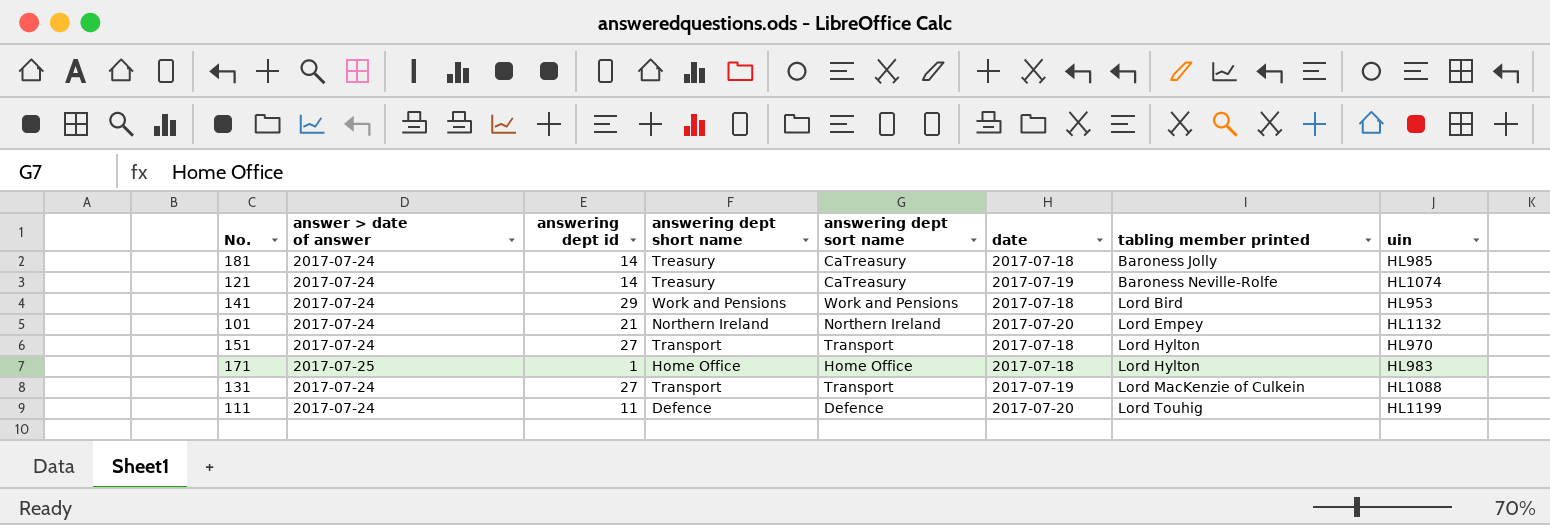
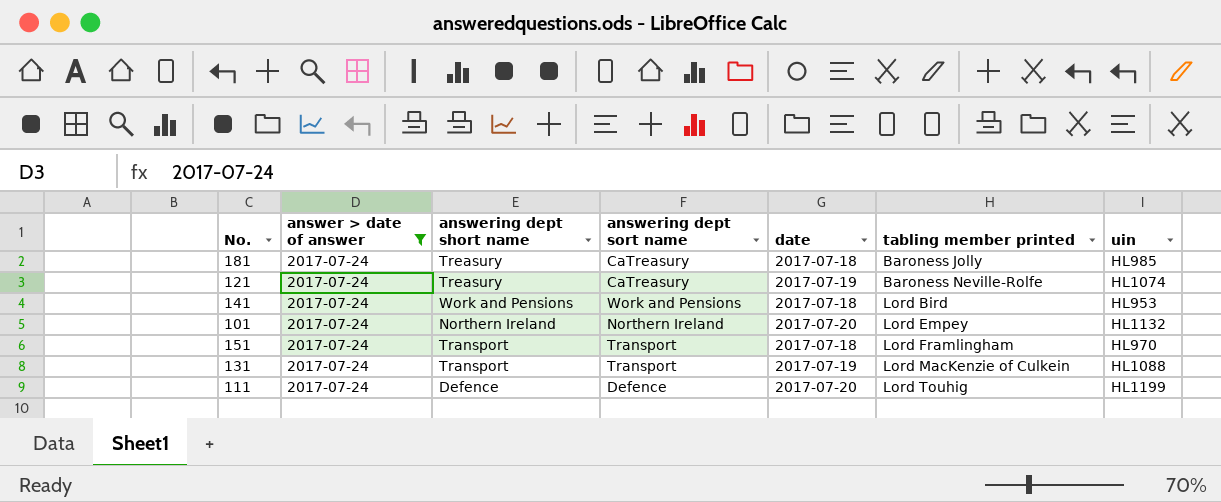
filter: none -> answer > date of answer = 2017-07-24
column answering dept id | position: 3 -> none
151 | tabling member printed: Lord Hylton -> Lord Framlingham

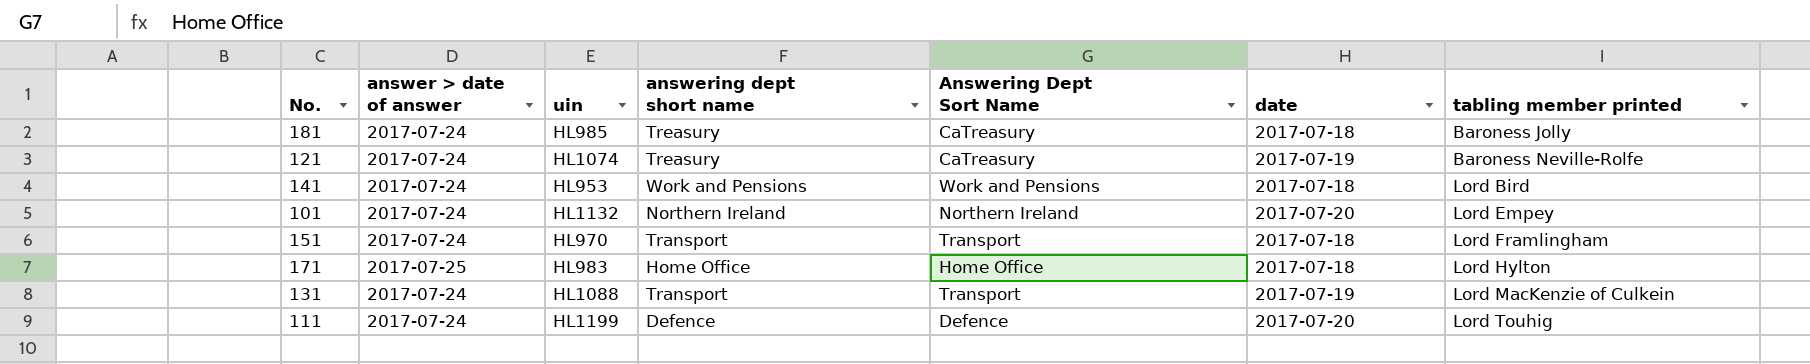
filter: answer > date of answer = 2017-07-24 -> none
column uin | position: 7 -> 3
column name: answering dept sort name -> Answering Dept Sort Name

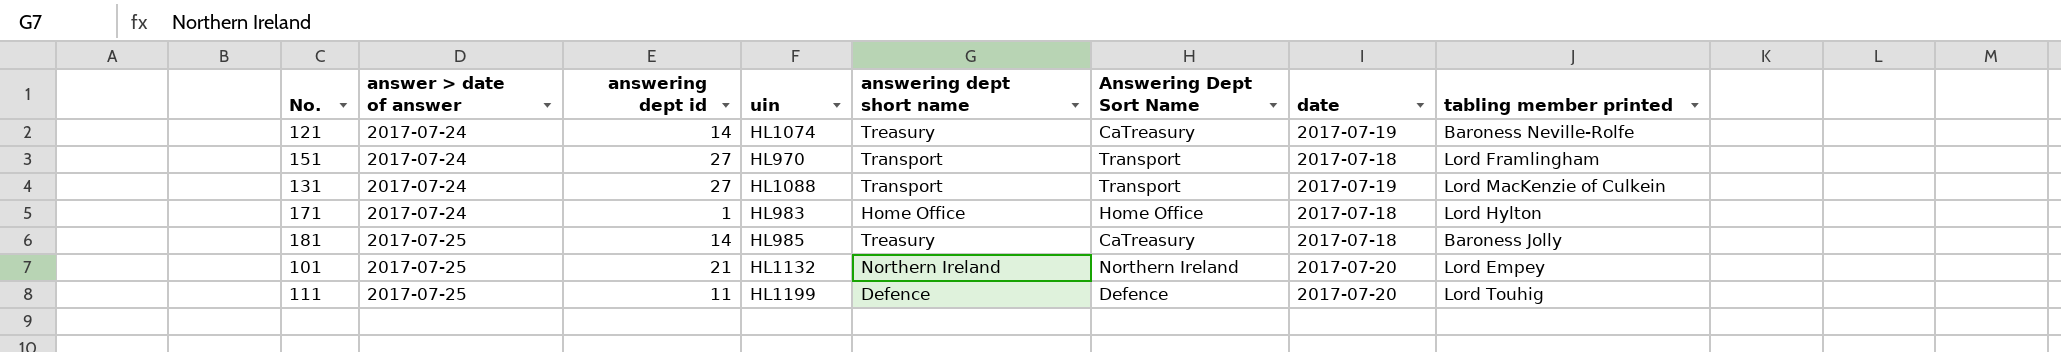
row order: tabling member printed ascending -> answer > date of answer ascending
column answering dept id | position: none -> 3
row 141: 2017-07-24 | HL953 | Work and Pensions | Work and Pensions | 2017-07-18 | Lord Bird -> none
171 | answer > date of answer: 2017-07-25 -> 2017-07-24
181 | answer > date of answer: 2017-07-24 -> 2017-07-25
101 | answer > date of answer: 2017-07-24 -> 2017-07-25
111 | answer > date of answer: 2017-07-24 -> 2017-07-25

